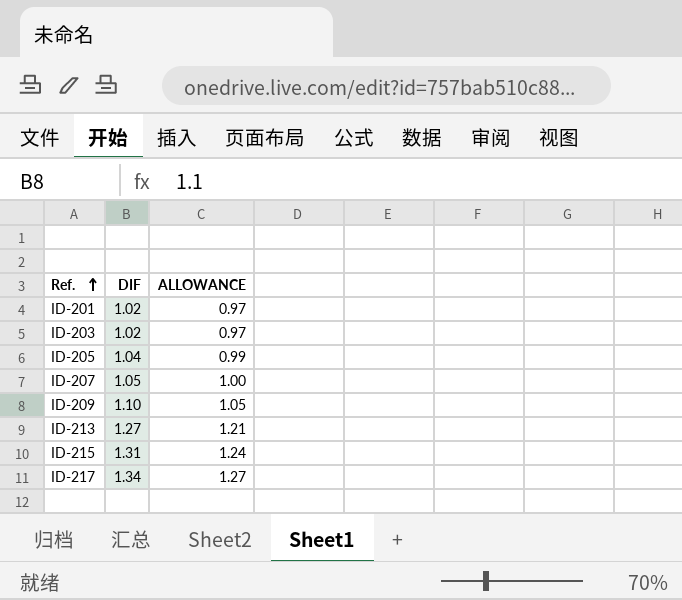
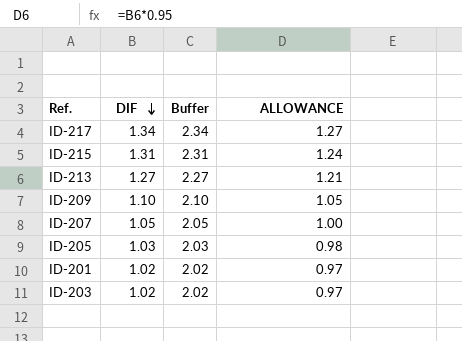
row order: Ref. ascending -> DIF descending
column Buffer | formula: none -> [DIF] + 1
ID-205 | DIF: 1.04 -> 1.03
ID-205 | ALLOWANCE: 0.99 -> 0.98

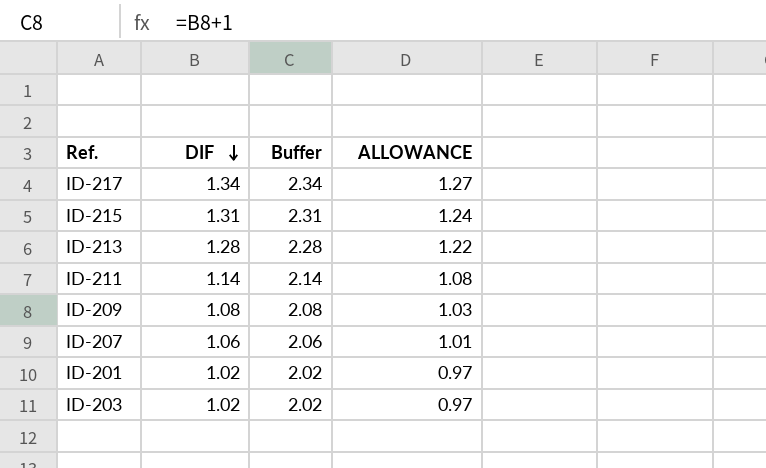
row ID-205: 1.03 | 2.03 | 0.98 -> none
ID-213 | DIF: 1.27 -> 1.28
ID-213 | Buffer: 2.27 -> 2.28
ID-213 | ALLOWANCE: 1.21 -> 1.22
row ID-211: none -> 1.14 | 2.14 | 1.08
ID-209 | DIF: 1.10 -> 1.08
ID-209 | Buffer: 2.10 -> 2.08
ID-209 | ALLOWANCE: 1.05 -> 1.03
ID-207 | DIF: 1.05 -> 1.06
ID-207 | Buffer: 2.05 -> 2.06
ID-207 | ALLOWANCE: 1.00 -> 1.01

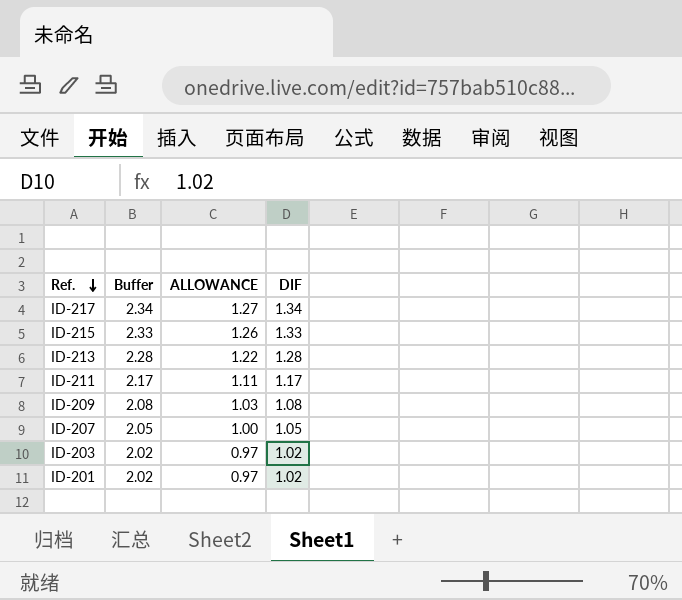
row order: DIF descending -> Ref. descending
column DIF | position: 2 -> 4
ID-215 | Buffer: 2.31 -> 2.33
ID-215 | ALLOWANCE: 1.24 -> 1.26
ID-215 | DIF: 1.31 -> 1.33
ID-211 | Buffer: 2.14 -> 2.17
ID-211 | ALLOWANCE: 1.08 -> 1.11
ID-211 | DIF: 1.14 -> 1.17
ID-207 | Buffer: 2.06 -> 2.05
ID-207 | ALLOWANCE: 1.01 -> 1.00
ID-207 | DIF: 1.06 -> 1.05

